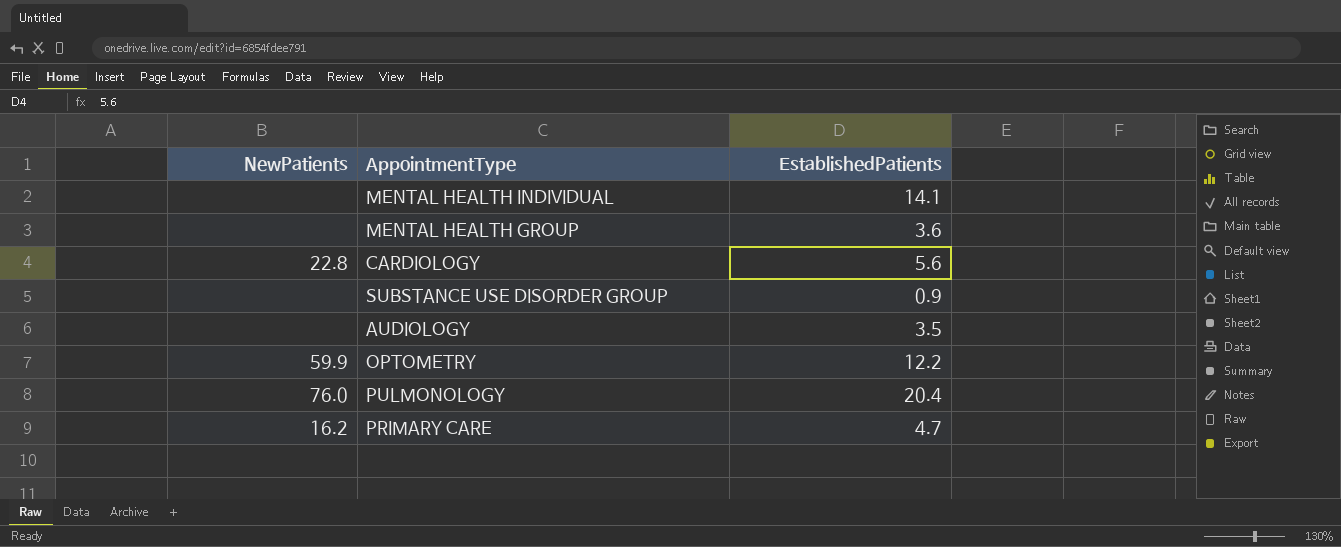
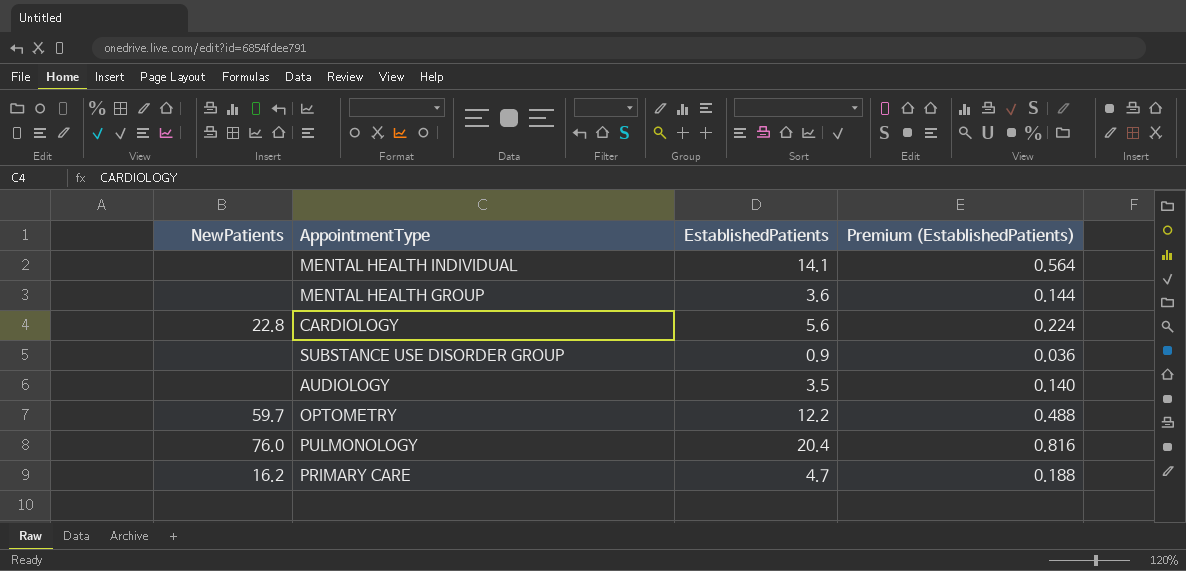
column Premium (EstablishedPatients) | formula: none -> [EstablishedPatients] * 0.04
OPTOMETRY | NewPatients: 59.9 -> 59.7

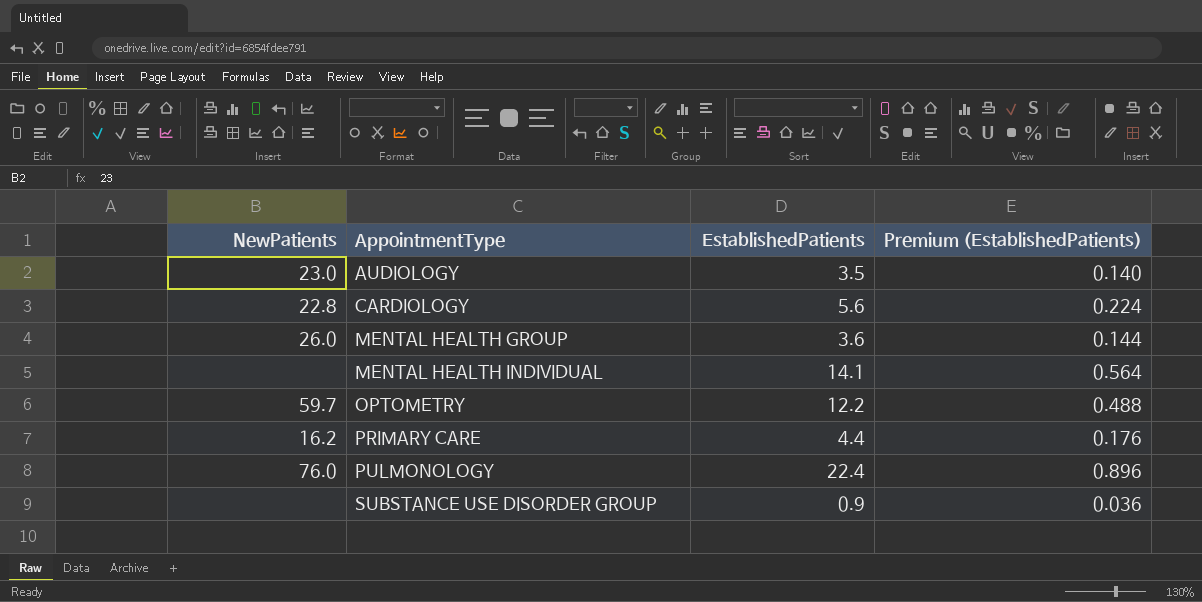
row order: none -> AppointmentType ascending
AUDIOLOGY | NewPatients: none -> 23.0
MENTAL HEALTH GROUP | NewPatients: none -> 26.0
PRIMARY CARE | EstablishedPatients: 4.7 -> 4.4
PRIMARY CARE | Premium (EstablishedPatients): 0.188 -> 0.176
PULMONOLOGY | EstablishedPatients: 20.4 -> 22.4
PULMONOLOGY | Premium (EstablishedPatients): 0.816 -> 0.896

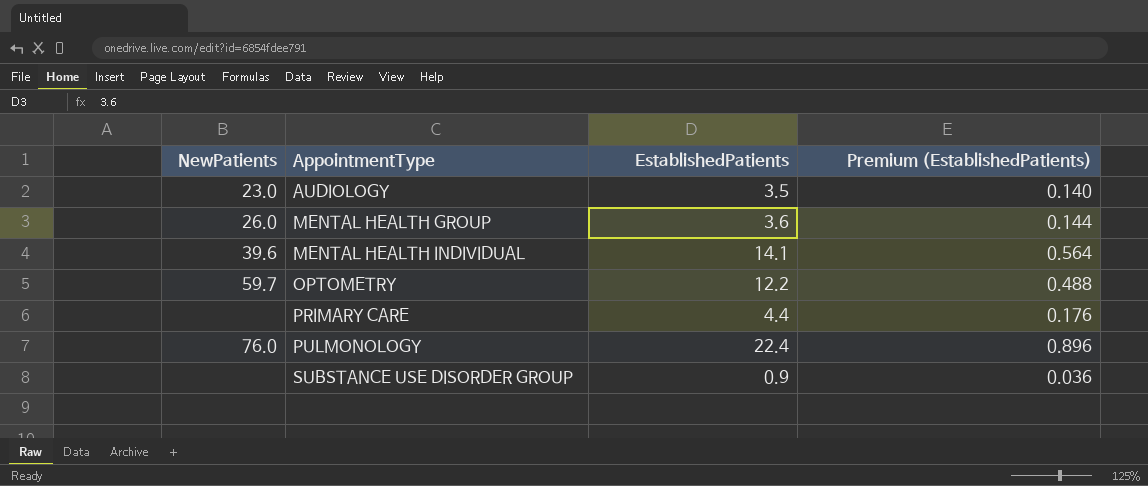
row CARDIOLOGY: 22.8 | 5.6 | 0.224 -> none
MENTAL HEALTH INDIVIDUAL | NewPatients: none -> 39.6
PRIMARY CARE | NewPatients: 16.2 -> none

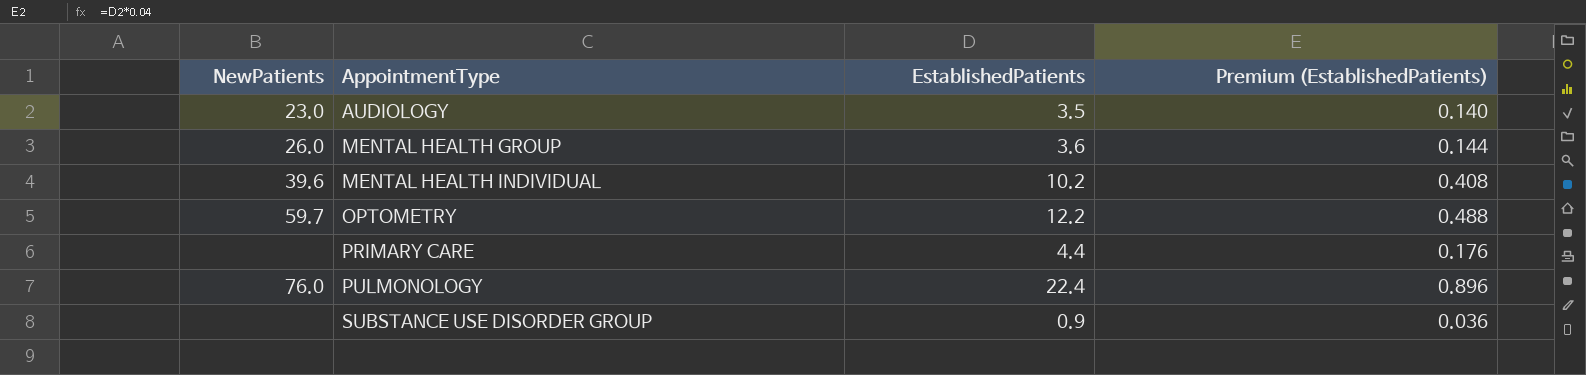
MENTAL HEALTH INDIVIDUAL | EstablishedPatients: 14.1 -> 10.2
MENTAL HEALTH INDIVIDUAL | Premium (EstablishedPatients): 0.564 -> 0.408

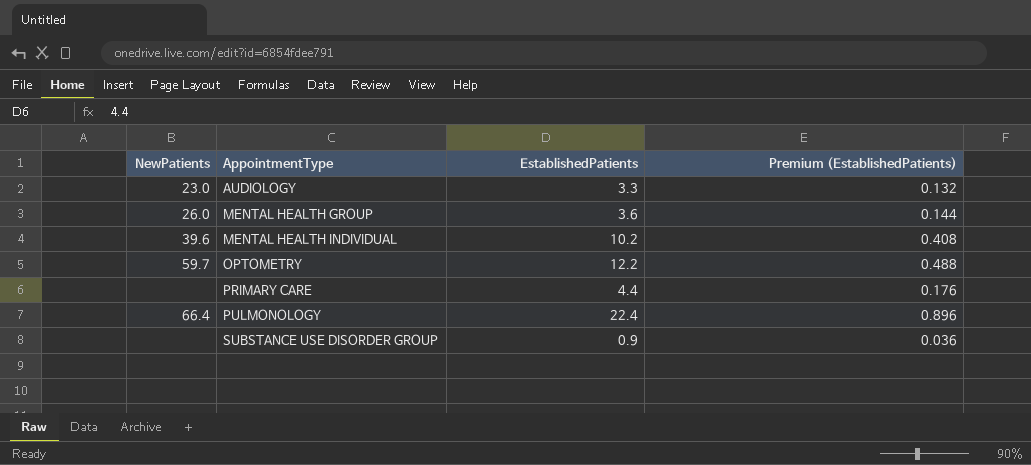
AUDIOLOGY | EstablishedPatients: 3.5 -> 3.3
AUDIOLOGY | Premium (EstablishedPatients): 0.140 -> 0.132
PULMONOLOGY | NewPatients: 76.0 -> 66.4

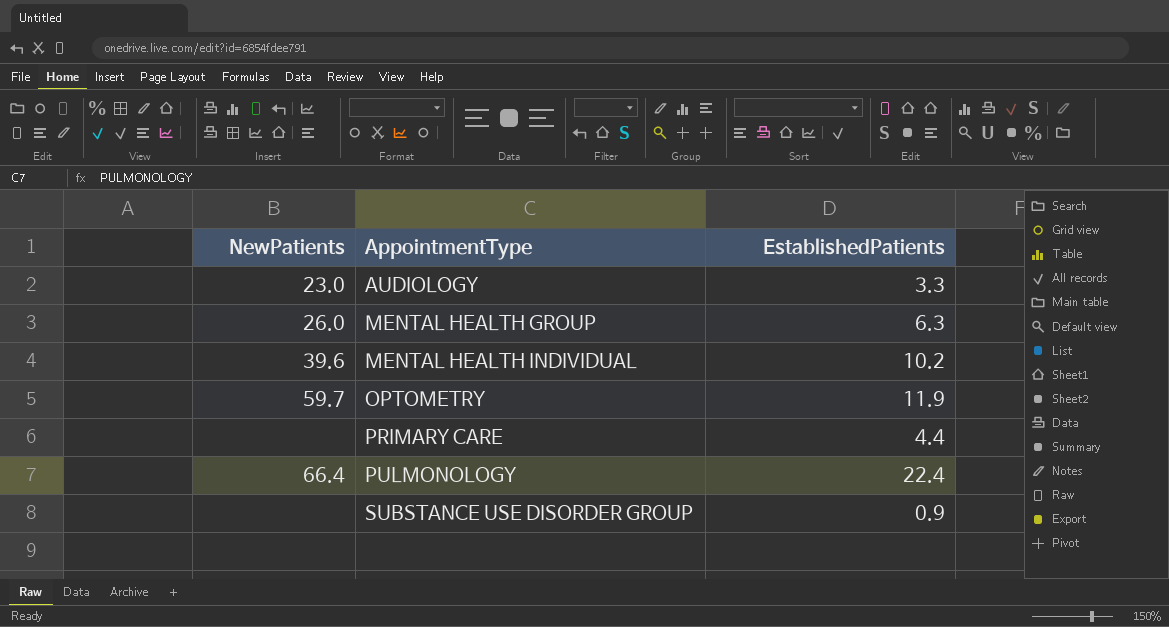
column Premium (EstablishedPatients) | formula: [EstablishedPatients] * 0.04 -> none
MENTAL HEALTH GROUP | EstablishedPatients: 3.6 -> 6.3
OPTOMETRY | EstablishedPatients: 12.2 -> 11.9

